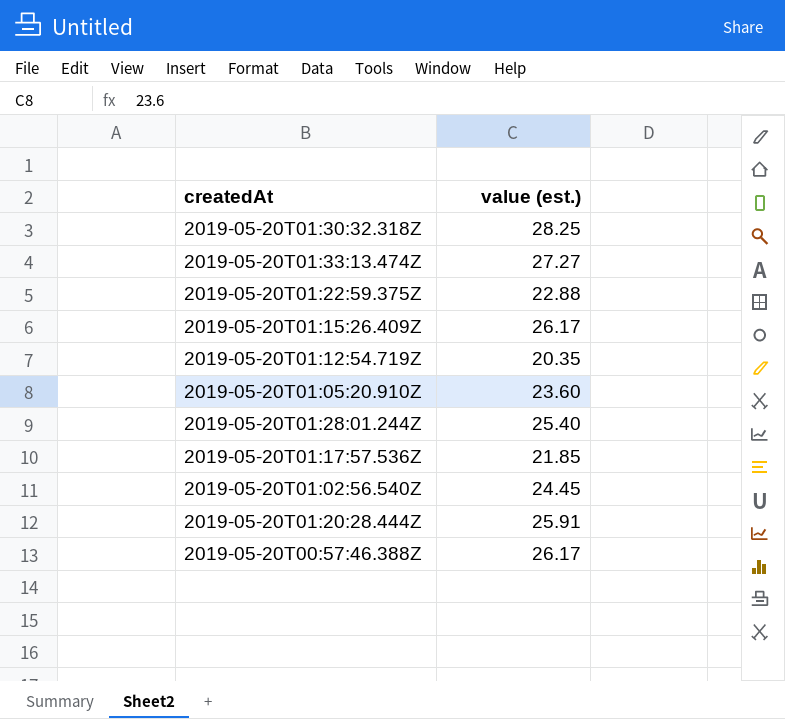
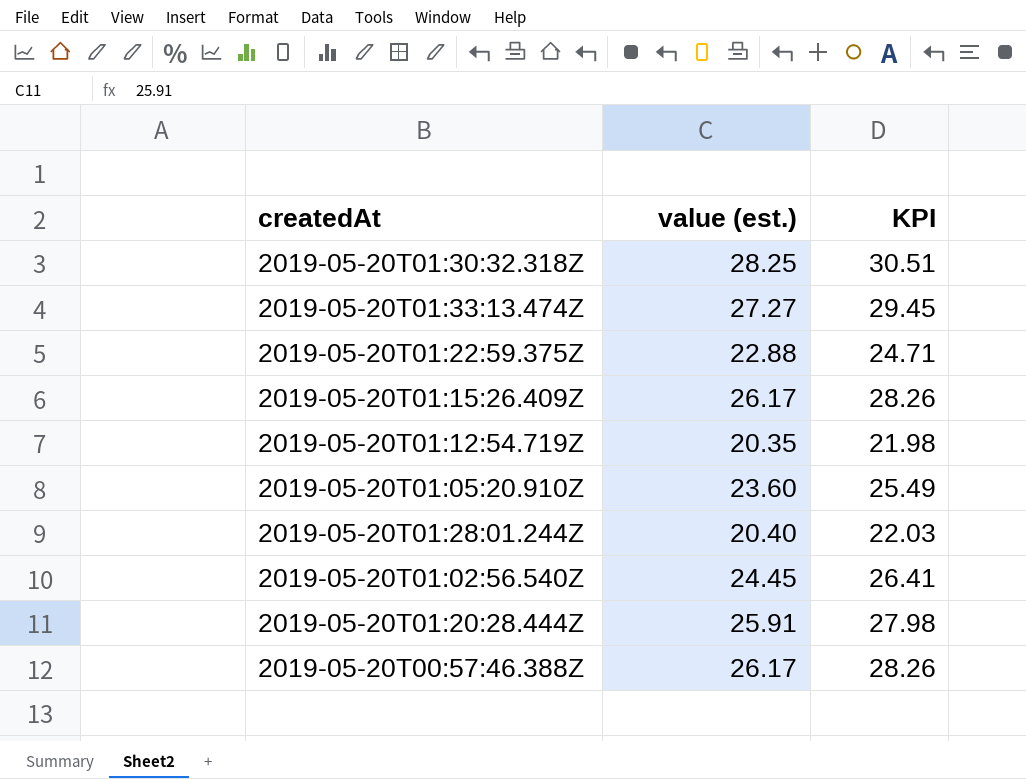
column KPI | formula: none -> [value (est.)] * 1.08
row 2019-05-20T01:17:57.536Z: 21.85 -> none
2019-05-20T01:28:01.244Z | value (est.): 25.40 -> 20.40

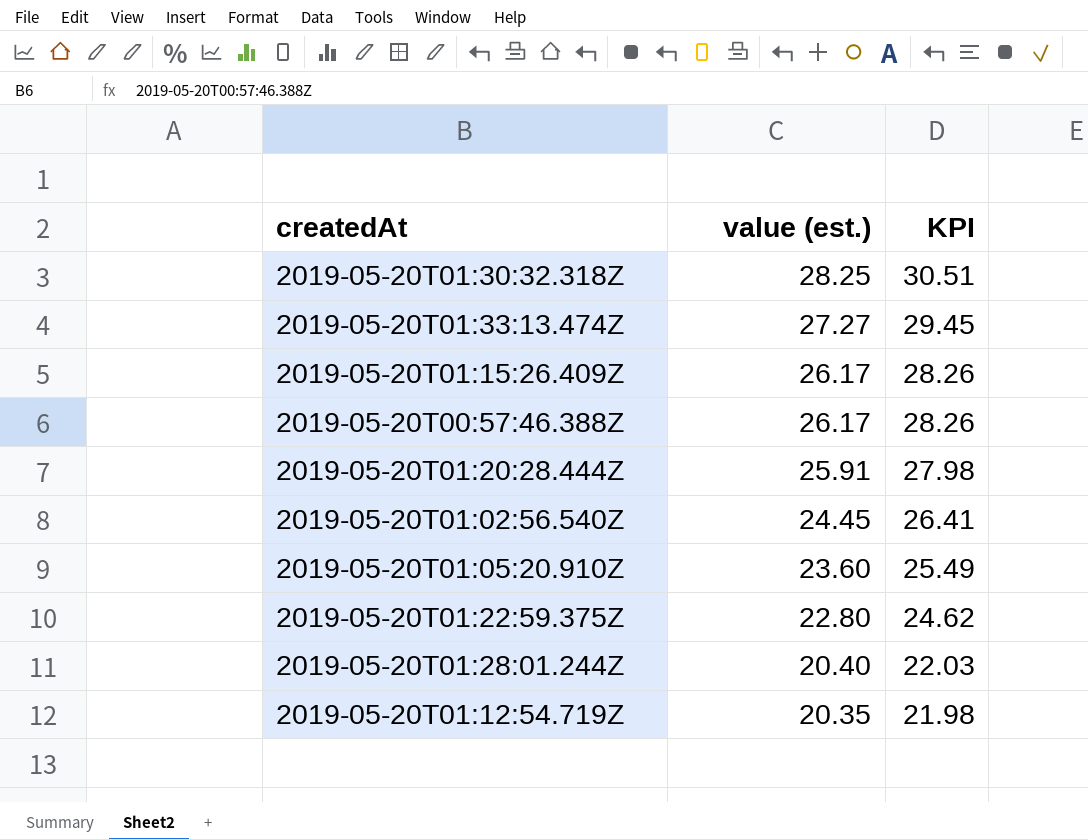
row order: none -> value (est.) descending
2019-05-20T01:22:59.375Z | value (est.): 22.88 -> 22.80
2019-05-20T01:22:59.375Z | KPI: 24.71 -> 24.62

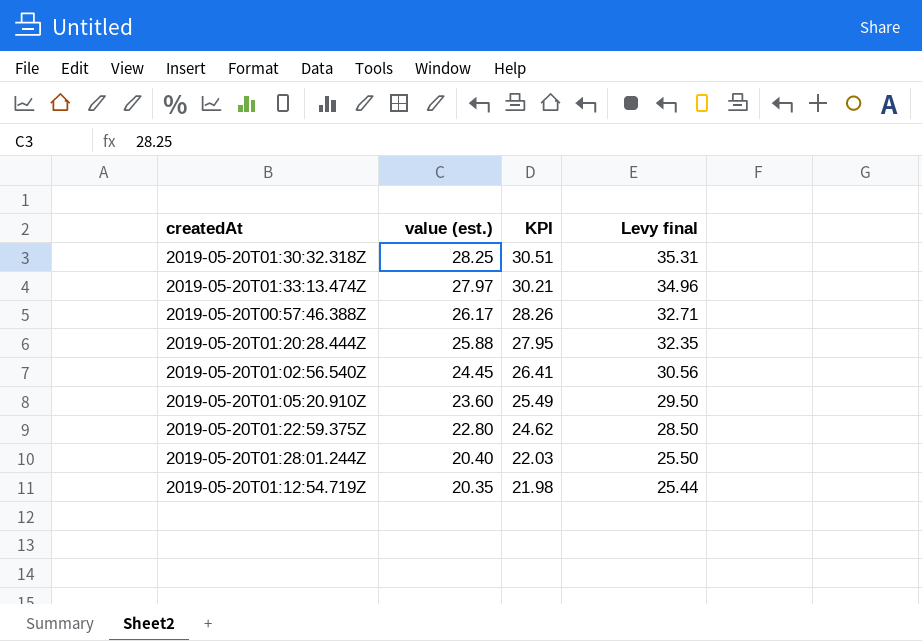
column Levy final | formula: none -> [value (est.)] * 1.25
row 2019-05-20T01:15:26.409Z: 26.17 | 28.26 -> none
2019-05-20T01:33:13.474Z | value (est.): 27.27 -> 27.97
2019-05-20T01:33:13.474Z | KPI: 29.45 -> 30.21
2019-05-20T01:20:28.444Z | value (est.): 25.91 -> 25.88
2019-05-20T01:20:28.444Z | KPI: 27.98 -> 27.95

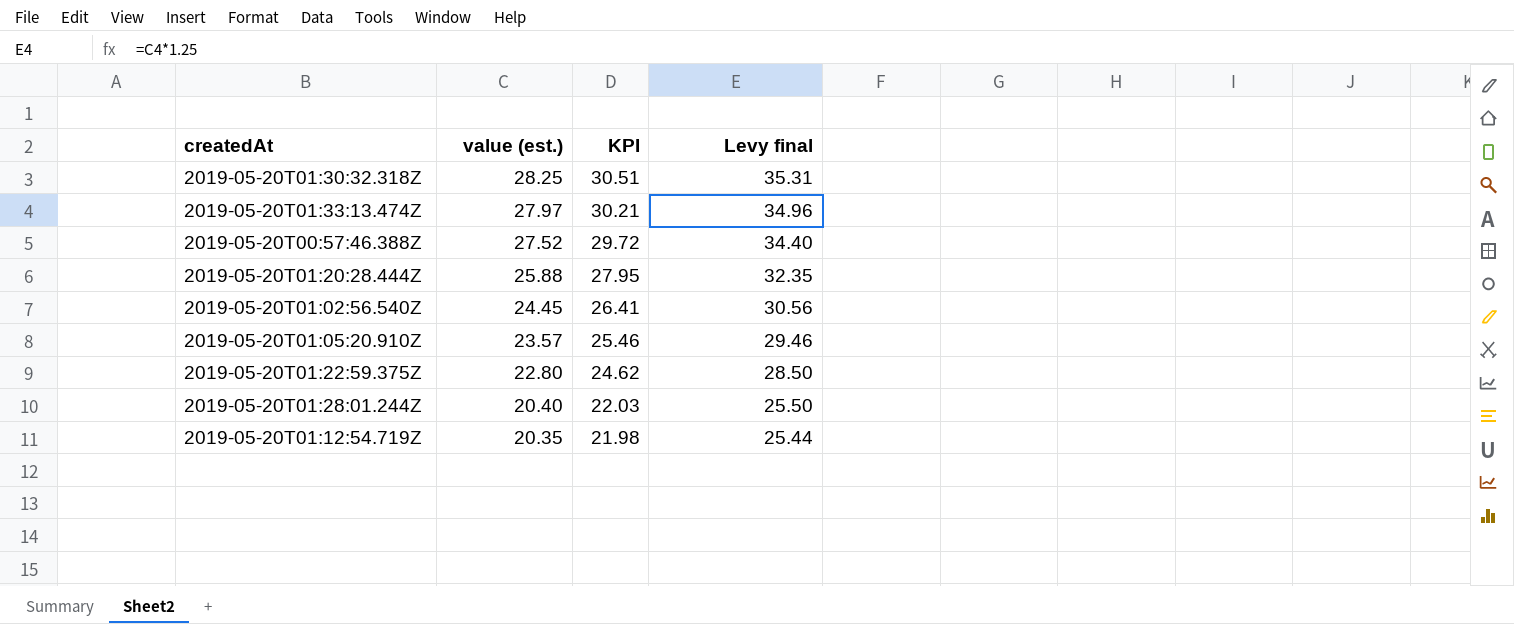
2019-05-20T00:57:46.388Z | value (est.): 26.17 -> 27.52
2019-05-20T00:57:46.388Z | KPI: 28.26 -> 29.72
2019-05-20T00:57:46.388Z | Levy final: 32.71 -> 34.40
2019-05-20T01:05:20.910Z | value (est.): 23.60 -> 23.57
2019-05-20T01:05:20.910Z | KPI: 25.49 -> 25.46
2019-05-20T01:05:20.910Z | Levy final: 29.50 -> 29.46

